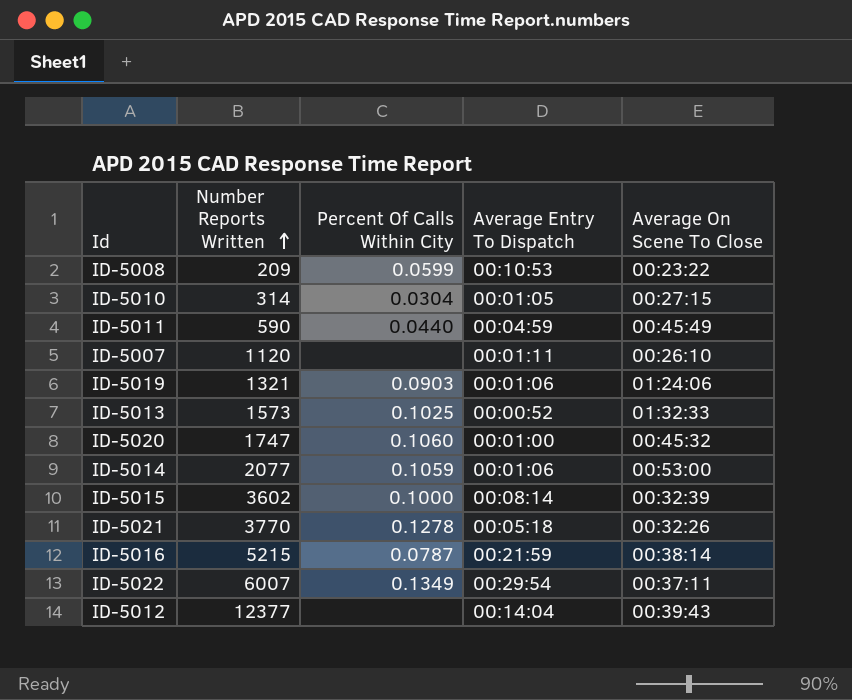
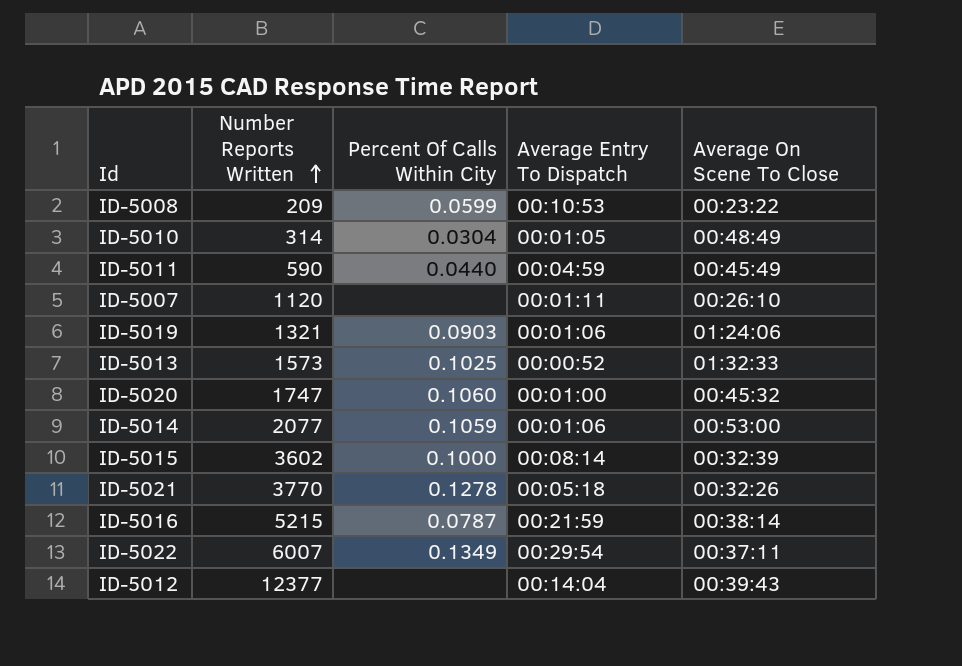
ID-5010 | Average On Scene To Close: 00:27:15 -> 00:48:49

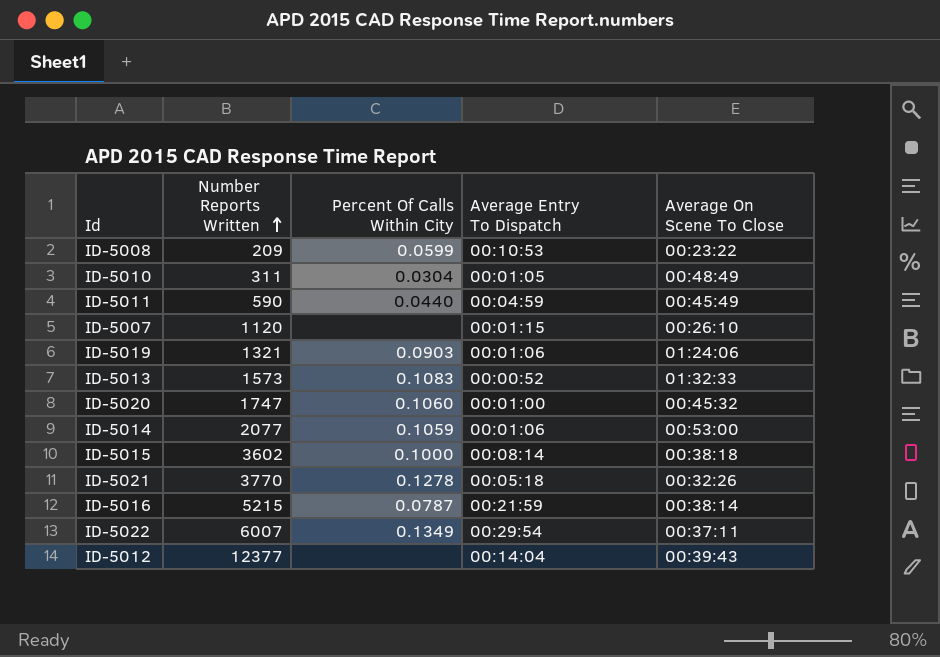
ID-5010 | Number Reports Written: 314 -> 311
ID-5007 | Average Entry To Dispatch: 00:01:11 -> 00:01:15
ID-5013 | Percent Of Calls Within City: 0.1025 -> 0.1083
ID-5015 | Average On Scene To Close: 00:32:39 -> 00:38:18

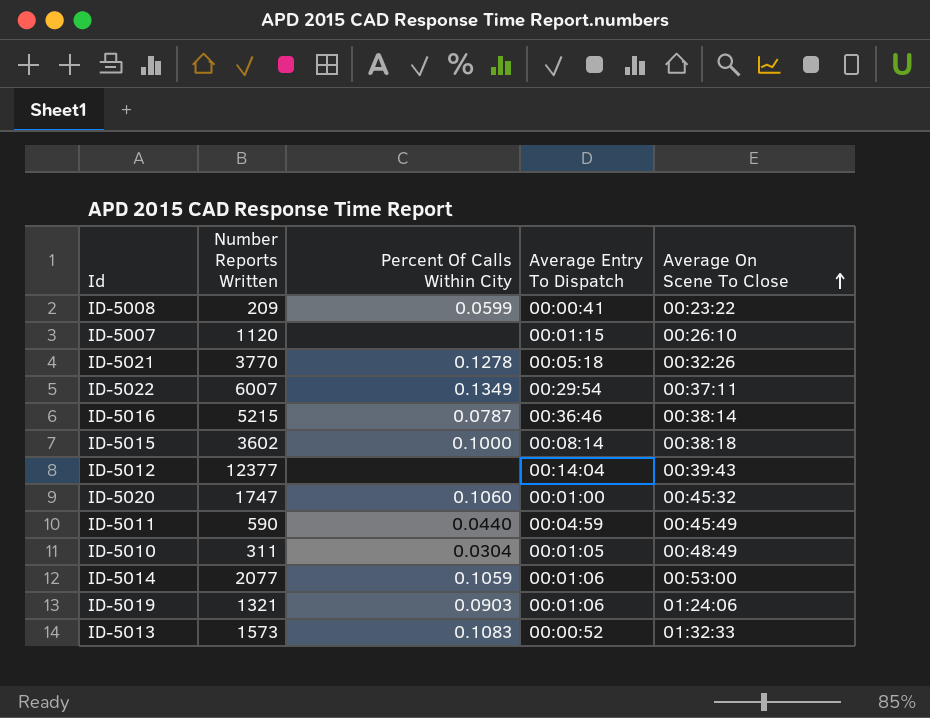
row order: Number Reports Written ascending -> Average On Scene To Close ascending
ID-5008 | Average Entry To Dispatch: 00:10:53 -> 00:00:41
ID-5016 | Average Entry To Dispatch: 00:21:59 -> 00:36:46

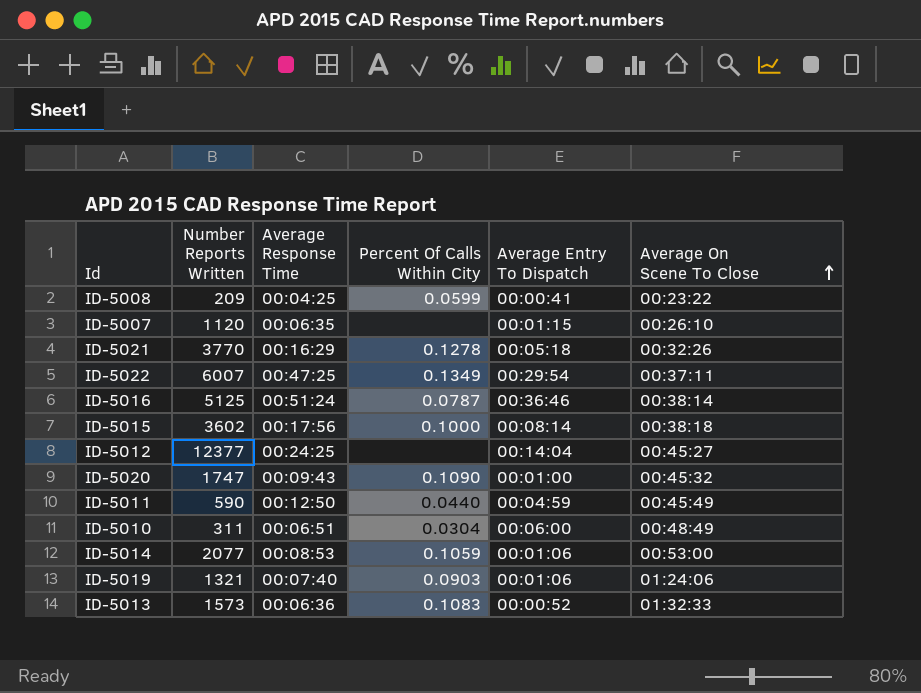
column Average Response Time | position: none -> 3
ID-5016 | Number Reports Written: 5215 -> 5125
ID-5012 | Average On Scene To Close: 00:39:43 -> 00:45:27
ID-5020 | Percent Of Calls Within City: 0.1060 -> 0.1090
ID-5010 | Average Entry To Dispatch: 00:01:05 -> 00:06:00

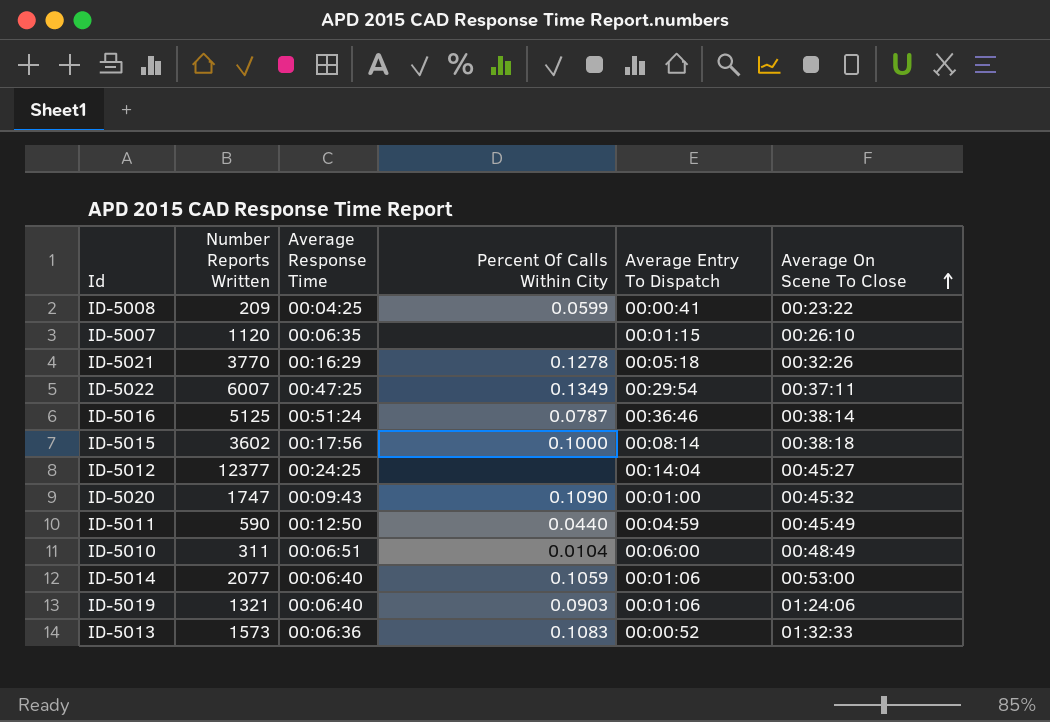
ID-5010 | Percent Of Calls Within City: 0.0304 -> 0.0104
ID-5014 | Average Response Time: 00:08:53 -> 00:06:40
ID-5019 | Average Response Time: 00:07:40 -> 00:06:40

